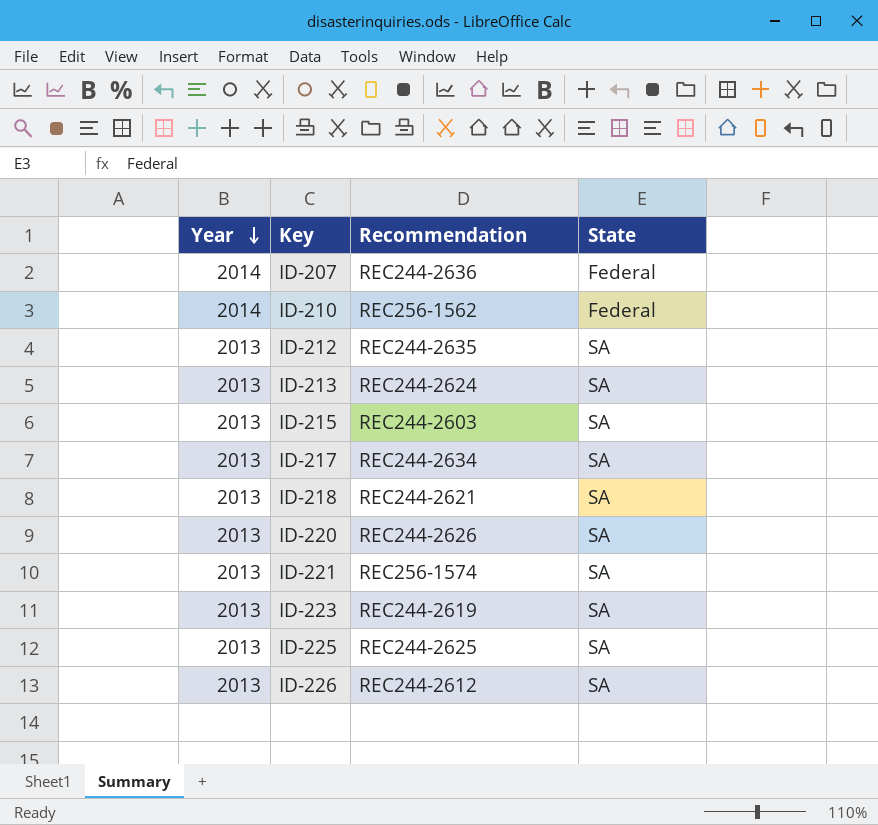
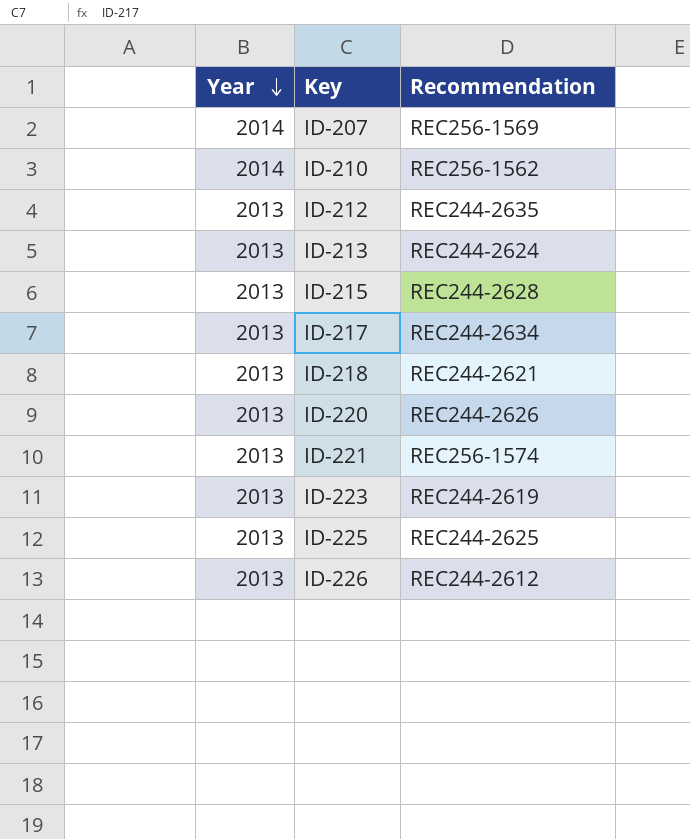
column State | position: 4 -> none
ID-207 | Recommendation: REC244-2636 -> REC256-1569
ID-215 | Recommendation: REC244-2603 -> REC244-2628

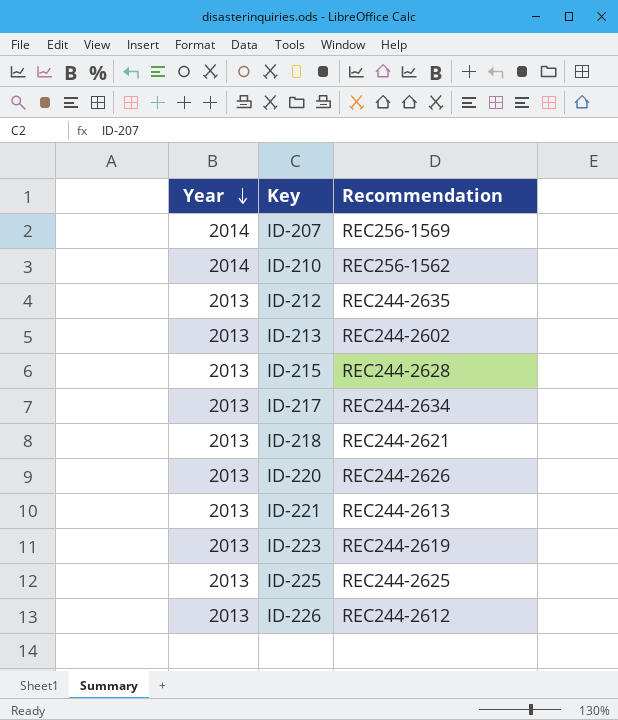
ID-213 | Recommendation: REC244-2624 -> REC244-2602
ID-221 | Recommendation: REC256-1574 -> REC244-2613

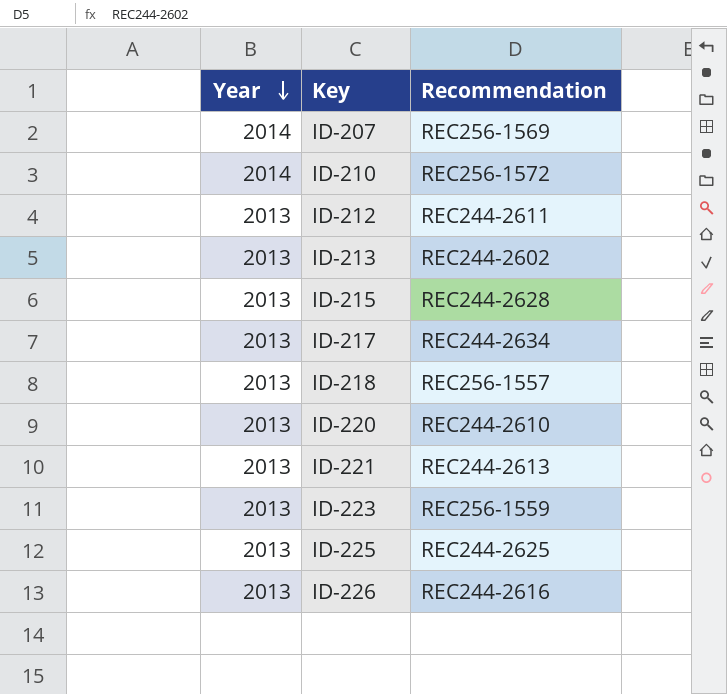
ID-210 | Recommendation: REC256-1562 -> REC256-1572
ID-212 | Recommendation: REC244-2635 -> REC244-2611
ID-218 | Recommendation: REC244-2621 -> REC256-1557
ID-220 | Recommendation: REC244-2626 -> REC244-2610
ID-223 | Recommendation: REC244-2619 -> REC256-1559
ID-226 | Recommendation: REC244-2612 -> REC244-2616

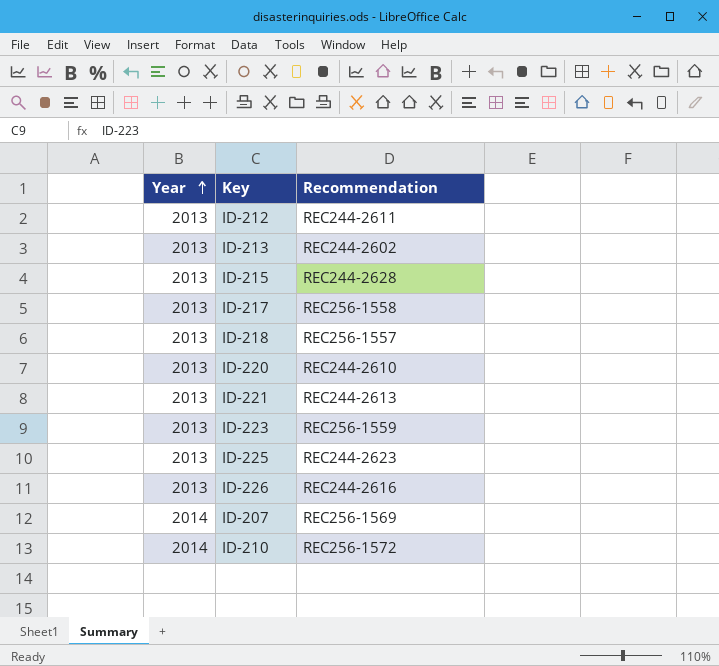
row order: Year descending -> Year ascending
ID-217 | Recommendation: REC244-2634 -> REC256-1558
ID-225 | Recommendation: REC244-2625 -> REC244-2623

